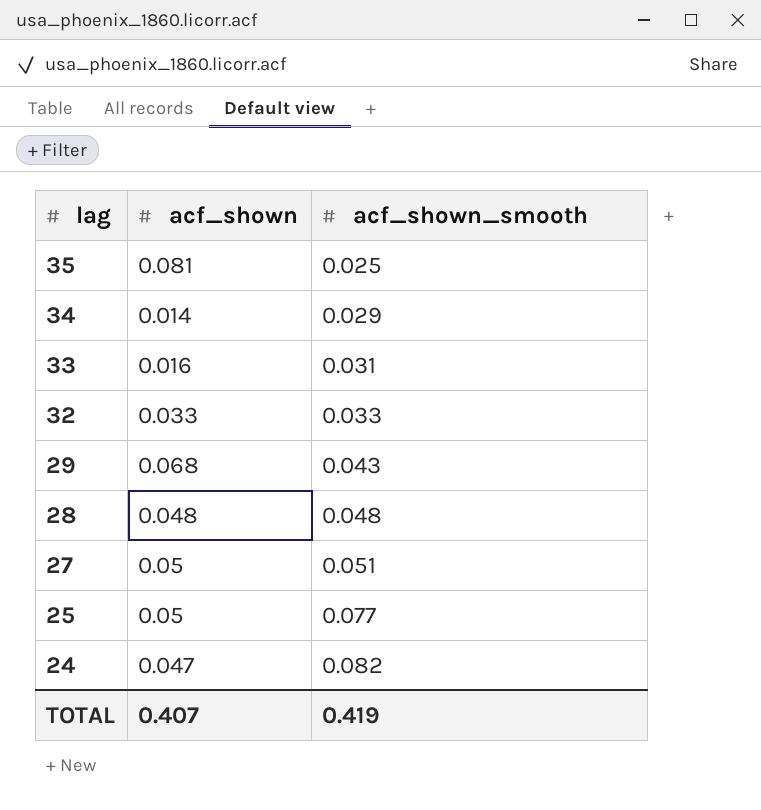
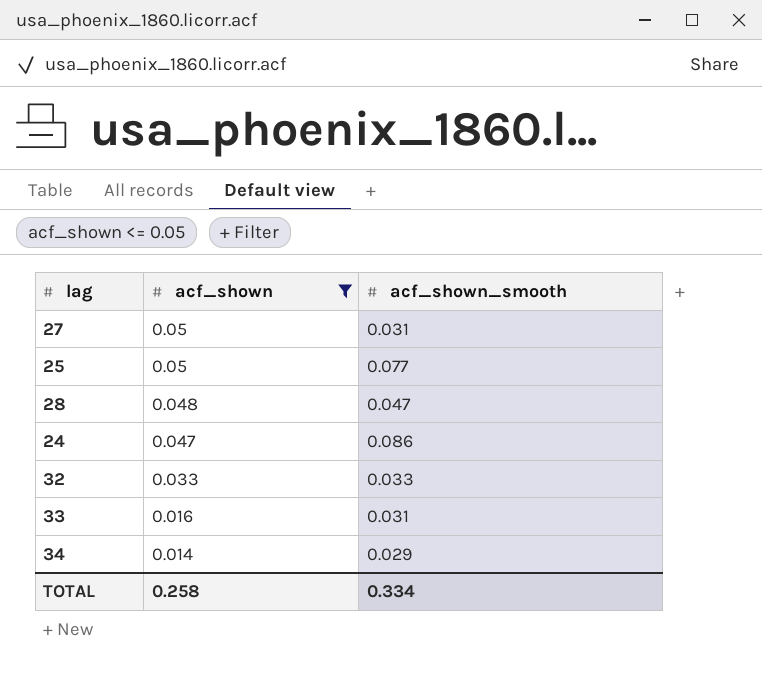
filter: none -> acf_shown <= 0.05
row order: lag descending -> acf_shown descending
27 | acf_shown_smooth: 0.051 -> 0.031
28 | acf_shown_smooth: 0.048 -> 0.047
24 | acf_shown_smooth: 0.082 -> 0.086
TOTAL | acf_shown: 0.407 -> 0.258
TOTAL | acf_shown_smooth: 0.419 -> 0.334

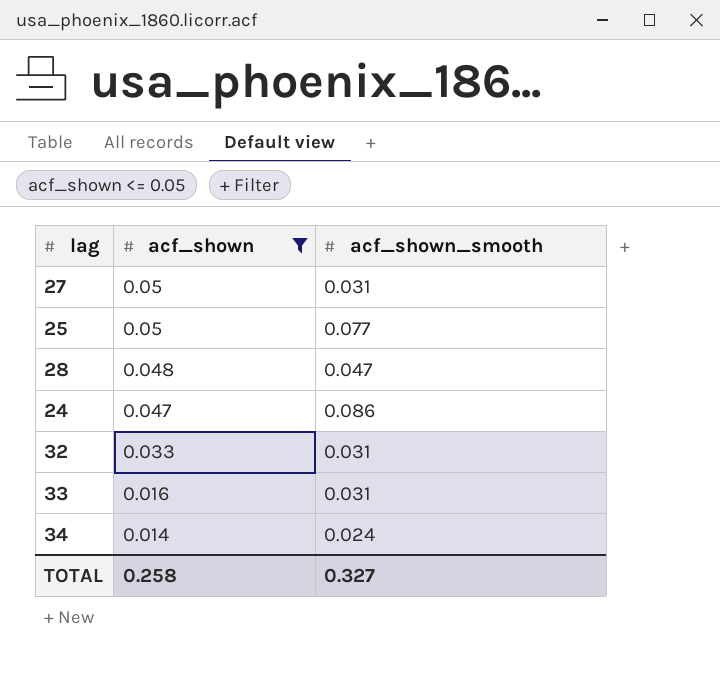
32 | acf_shown_smooth: 0.033 -> 0.031
34 | acf_shown_smooth: 0.029 -> 0.024
TOTAL | acf_shown_smooth: 0.334 -> 0.327

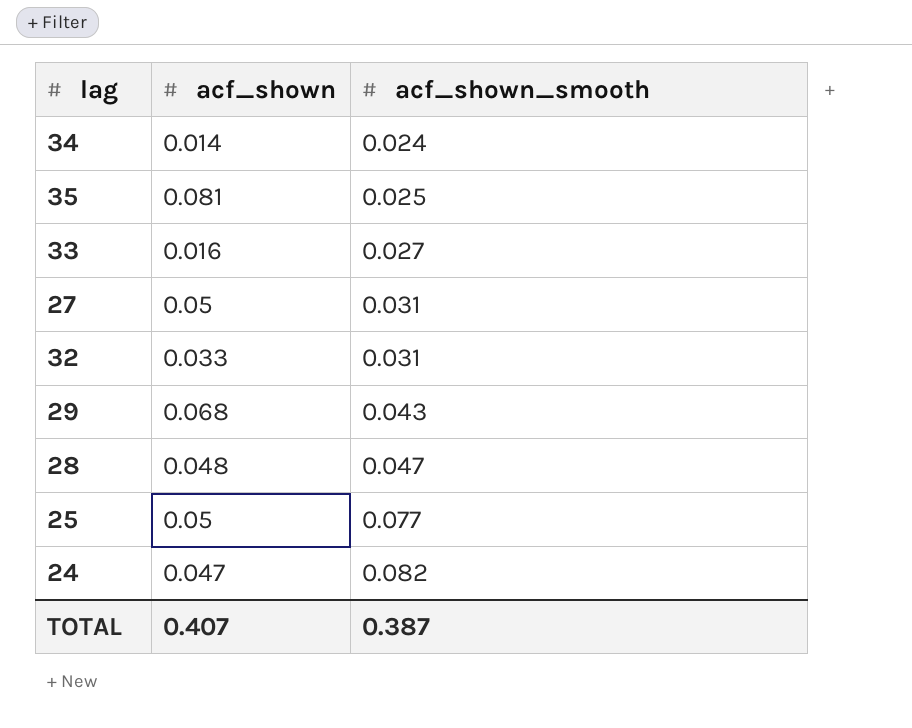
filter: acf_shown <= 0.05 -> none
row order: acf_shown descending -> acf_shown_smooth ascending
33 | acf_shown_smooth: 0.031 -> 0.027
24 | acf_shown_smooth: 0.086 -> 0.082
TOTAL | acf_shown: 0.258 -> 0.407
TOTAL | acf_shown_smooth: 0.327 -> 0.387

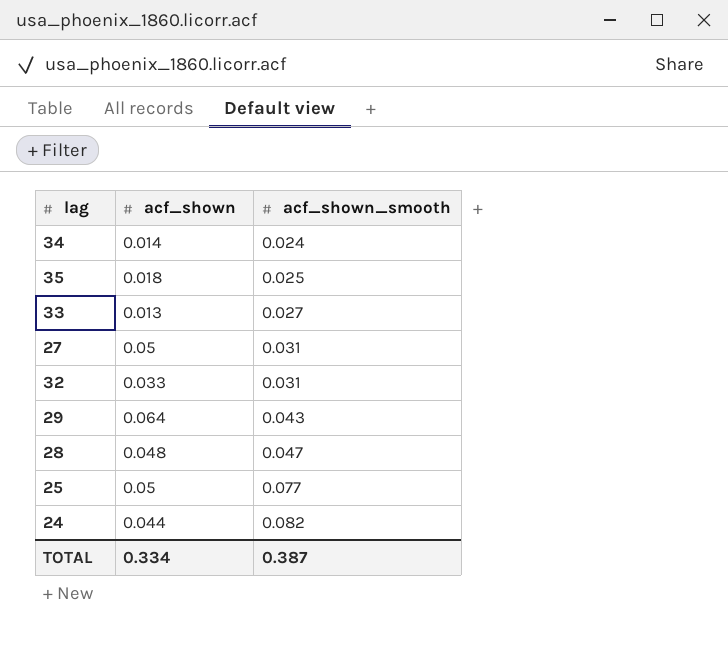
35 | acf_shown: 0.081 -> 0.018
33 | acf_shown: 0.016 -> 0.013
29 | acf_shown: 0.068 -> 0.064
24 | acf_shown: 0.047 -> 0.044
TOTAL | acf_shown: 0.407 -> 0.334

